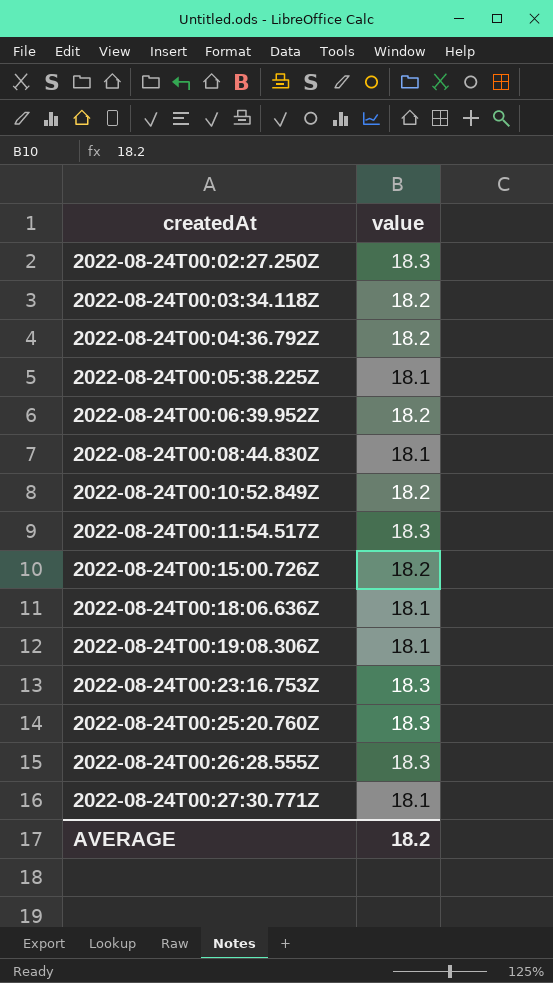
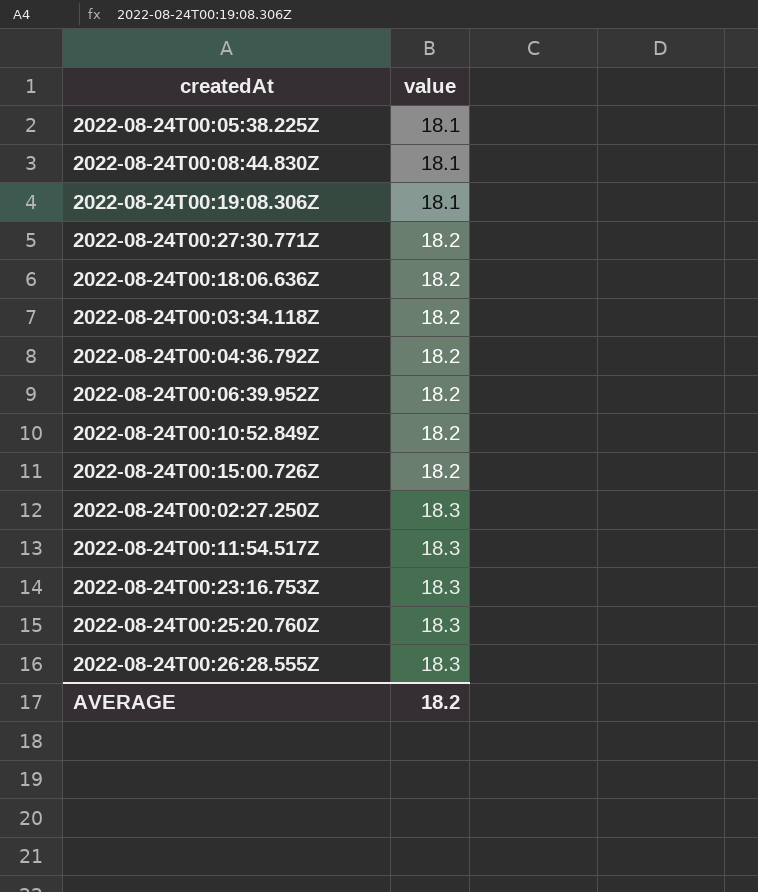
row order: createdAt ascending -> value ascending
2022-08-24T00:27:30.771Z | value: 18.1 -> 18.2
2022-08-24T00:18:06.636Z | value: 18.1 -> 18.2

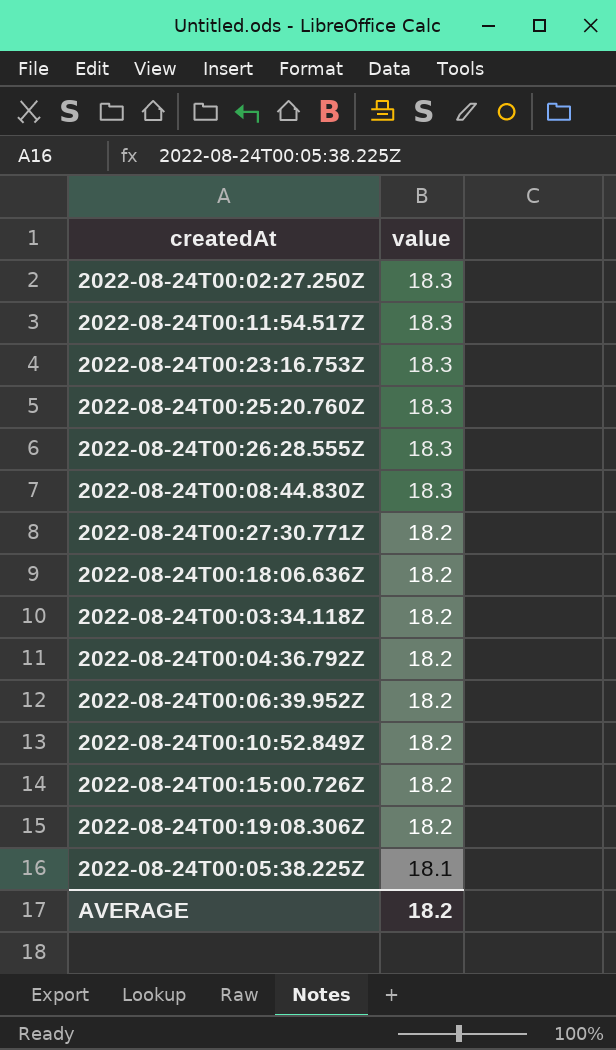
row order: value ascending -> value descending
2022-08-24T00:08:44.830Z | value: 18.1 -> 18.3
2022-08-24T00:19:08.306Z | value: 18.1 -> 18.2

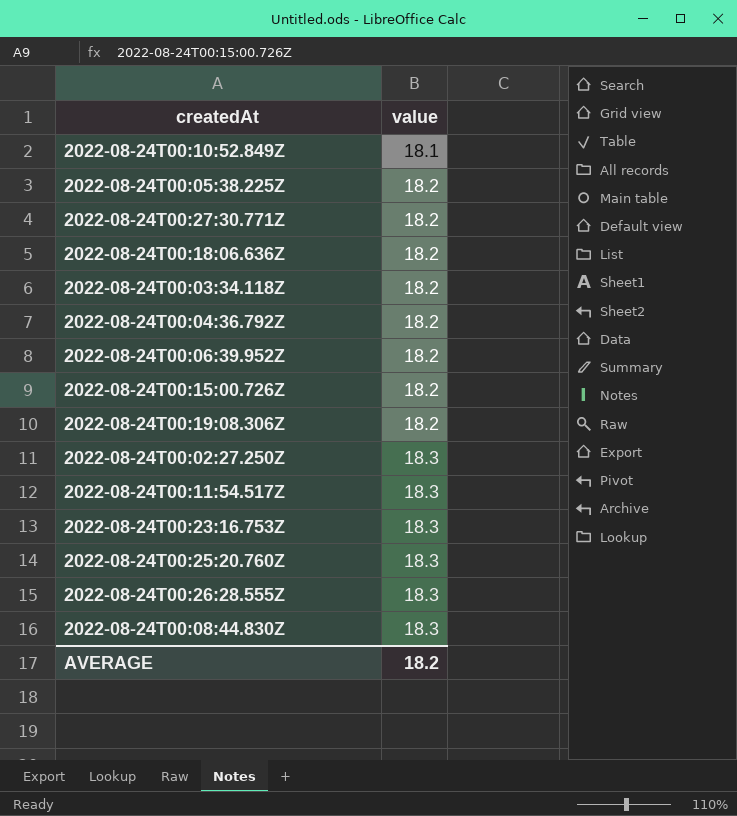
row order: value descending -> value ascending
2022-08-24T00:10:52.849Z | value: 18.2 -> 18.1
2022-08-24T00:05:38.225Z | value: 18.1 -> 18.2

